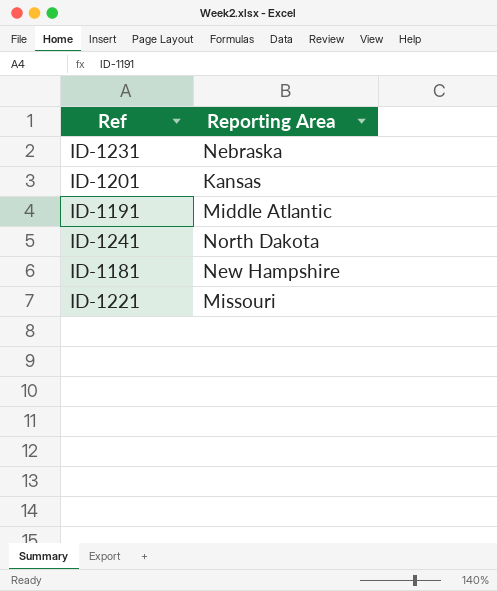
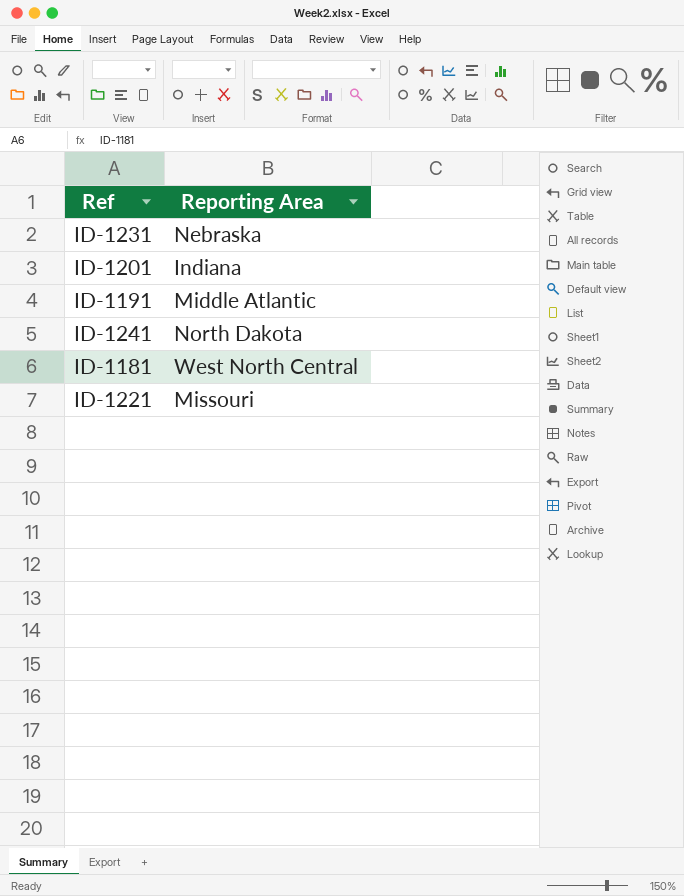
ID-1201 | Reporting Area: Kansas -> Indiana
ID-1181 | Reporting Area: New Hampshire -> West North Central

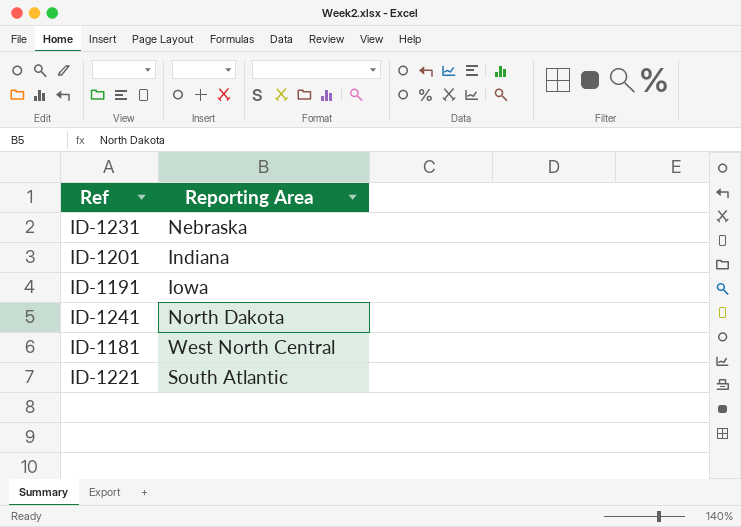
ID-1191 | Reporting Area: Middle Atlantic -> Iowa
ID-1221 | Reporting Area: Missouri -> South Atlantic

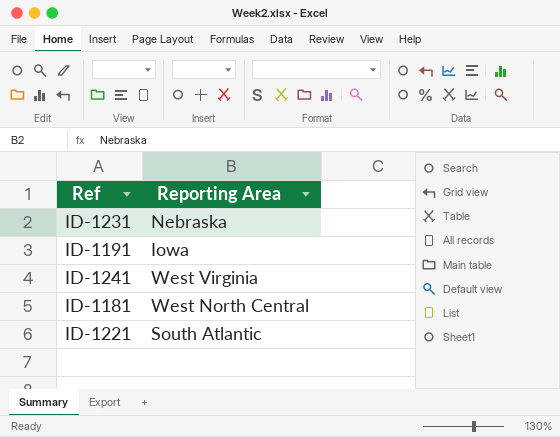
row ID-1201: Indiana -> none
ID-1241 | Reporting Area: North Dakota -> West Virginia

